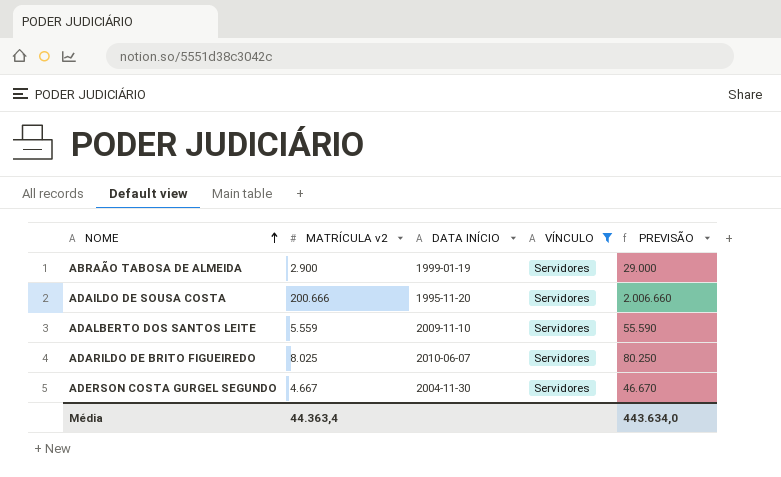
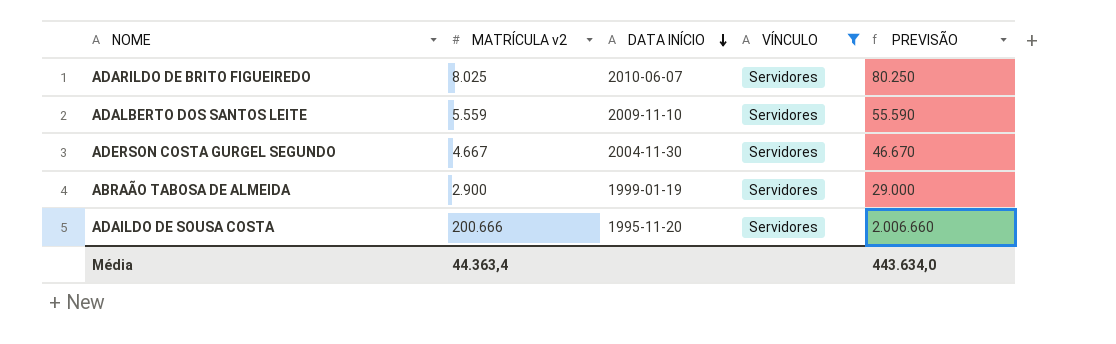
row order: NOME ascending -> DATA INÍCIO descending

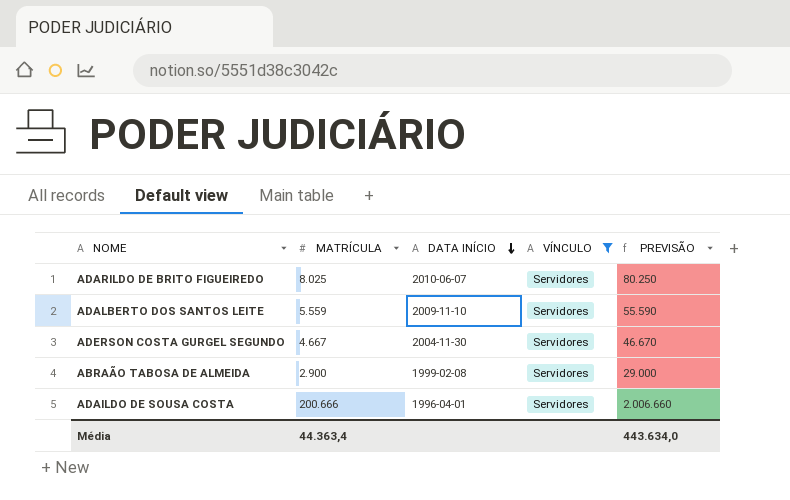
column name: MATRÍCULA v2 -> MATRÍCULA
ABRAÃO TABOSA DE ALMEIDA | DATA INÍCIO: 1999-01-19 -> 1999-02-08
ADAILDO DE SOUSA COSTA | DATA INÍCIO: 1995-11-20 -> 1996-04-01

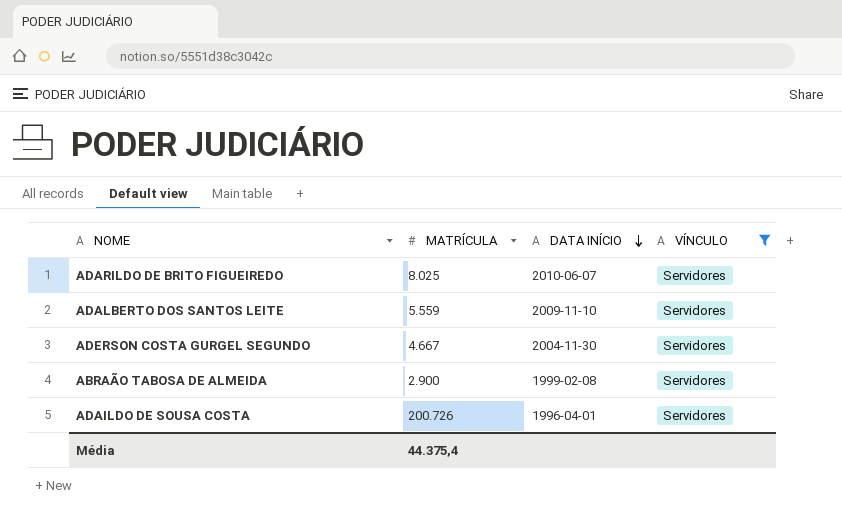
column PREVISÃO | formula: [MATRÍCULA] * 10 -> none
ADAILDO DE SOUSA COSTA | MATRÍCULA: 200.666 -> 200.726
Média | MATRÍCULA: 44.363,4 -> 44.375,4

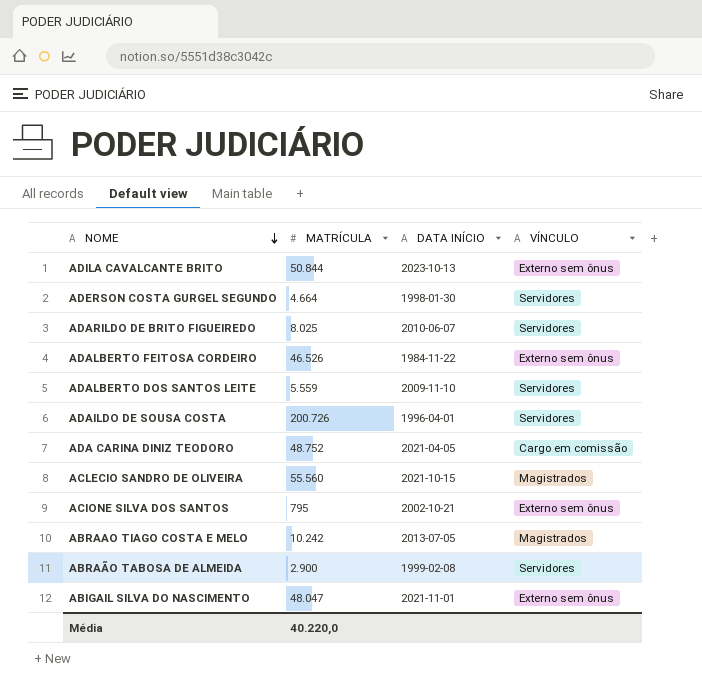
filter: VÍNCULO = Servidores -> none
row order: DATA INÍCIO descending -> NOME descending
ADERSON COSTA GURGEL SEGUNDO | MATRÍCULA: 4.667 -> 4.664
ADERSON COSTA GURGEL SEGUNDO | DATA INÍCIO: 2004-11-30 -> 1998-01-30
Média | MATRÍCULA: 44.375,4 -> 40.220,0

